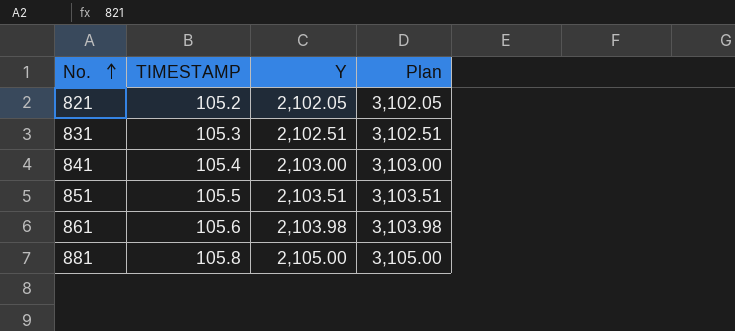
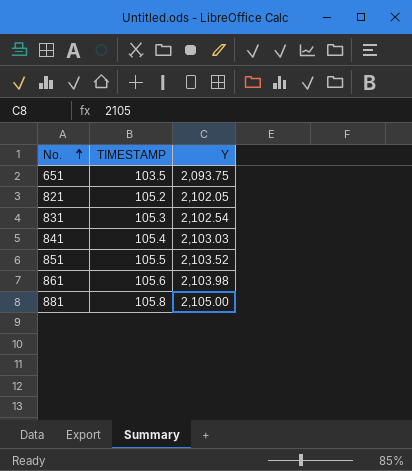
column Plan | formula: [Y] + 1000 -> none
row 651: none -> 103.5 | 2,093.75
831 | Y: 2,102.51 -> 2,102.54
841 | Y: 2,103.00 -> 2,103.03
851 | Y: 2,103.51 -> 2,103.52

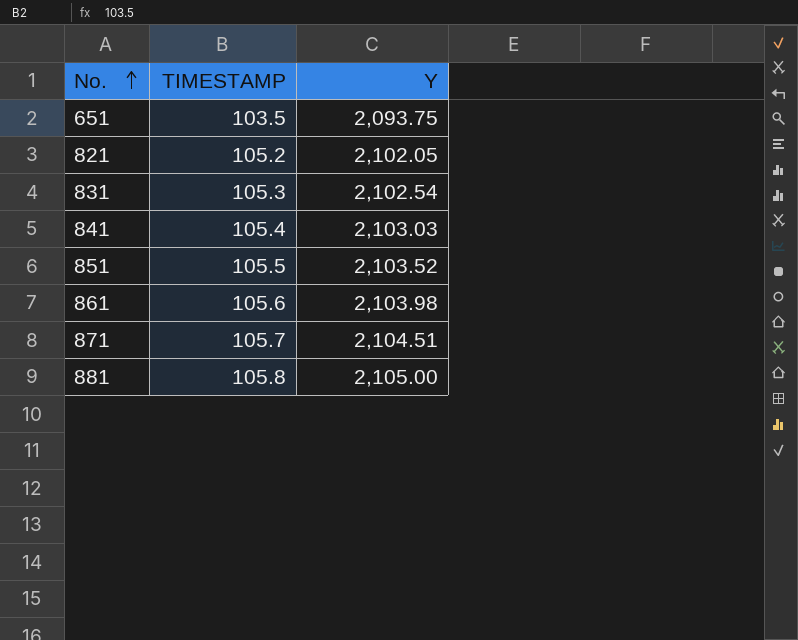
row 871: none -> 105.7 | 2,104.51

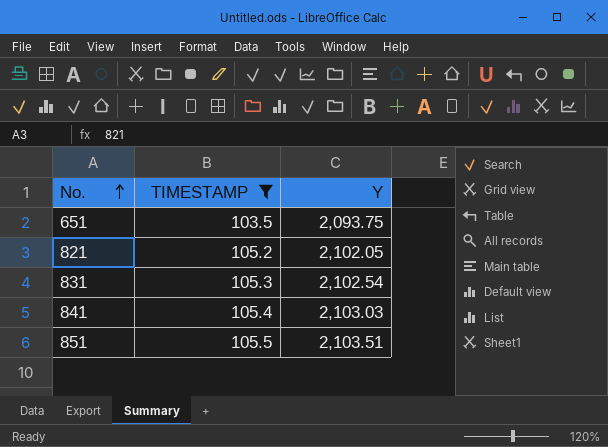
filter: none -> TIMESTAMP <= 105.5
851 | Y: 2,103.52 -> 2,103.51

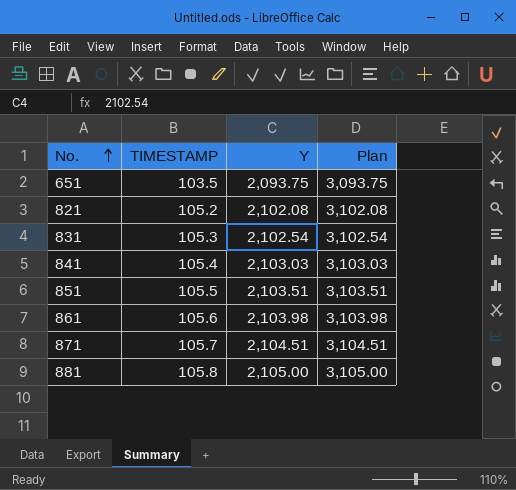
filter: TIMESTAMP <= 105.5 -> none
column Plan | formula: none -> [Y] + 1000
821 | Y: 2,102.05 -> 2,102.08

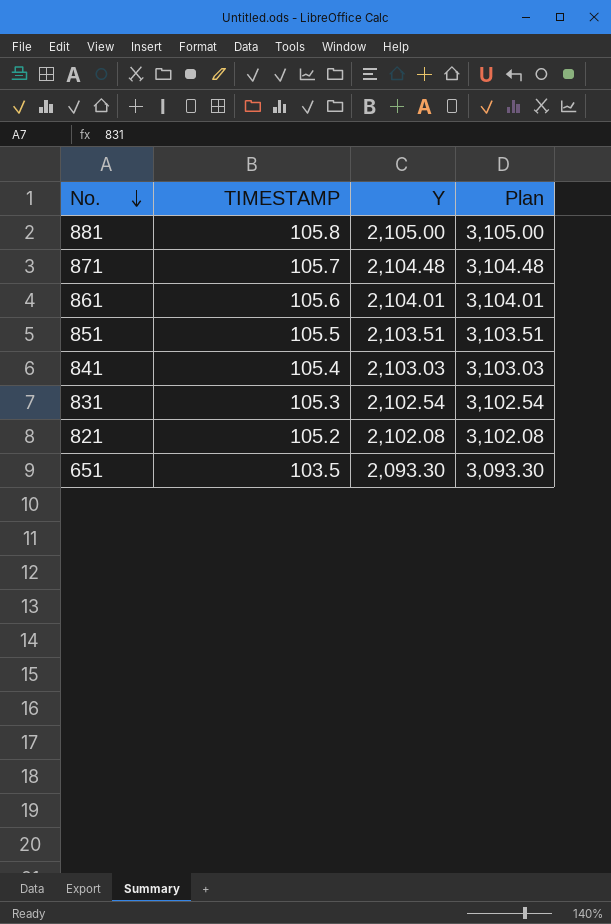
row order: No. ascending -> No. descending
871 | Y: 2,104.51 -> 2,104.48
871 | Plan: 3,104.51 -> 3,104.48
861 | Y: 2,103.98 -> 2,104.01
861 | Plan: 3,103.98 -> 3,104.01
651 | Y: 2,093.75 -> 2,093.30
651 | Plan: 3,093.75 -> 3,093.30

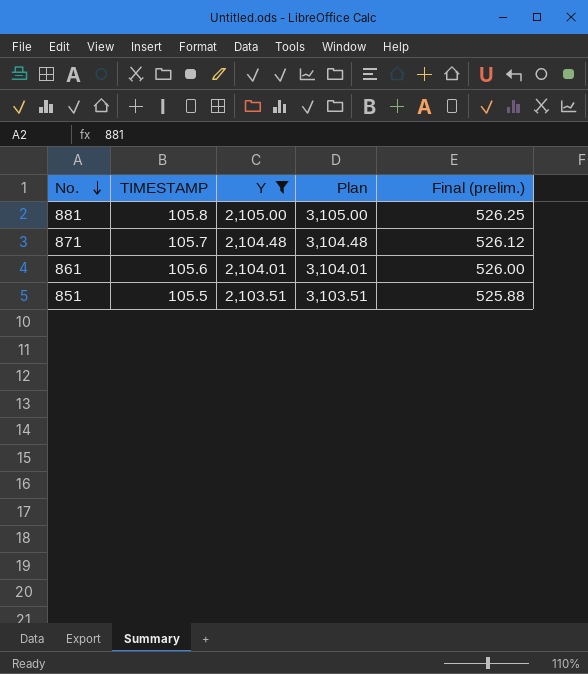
filter: none -> Y >= 2,103.51
column Final (prelim.) | formula: none -> [Y] * 0.25

